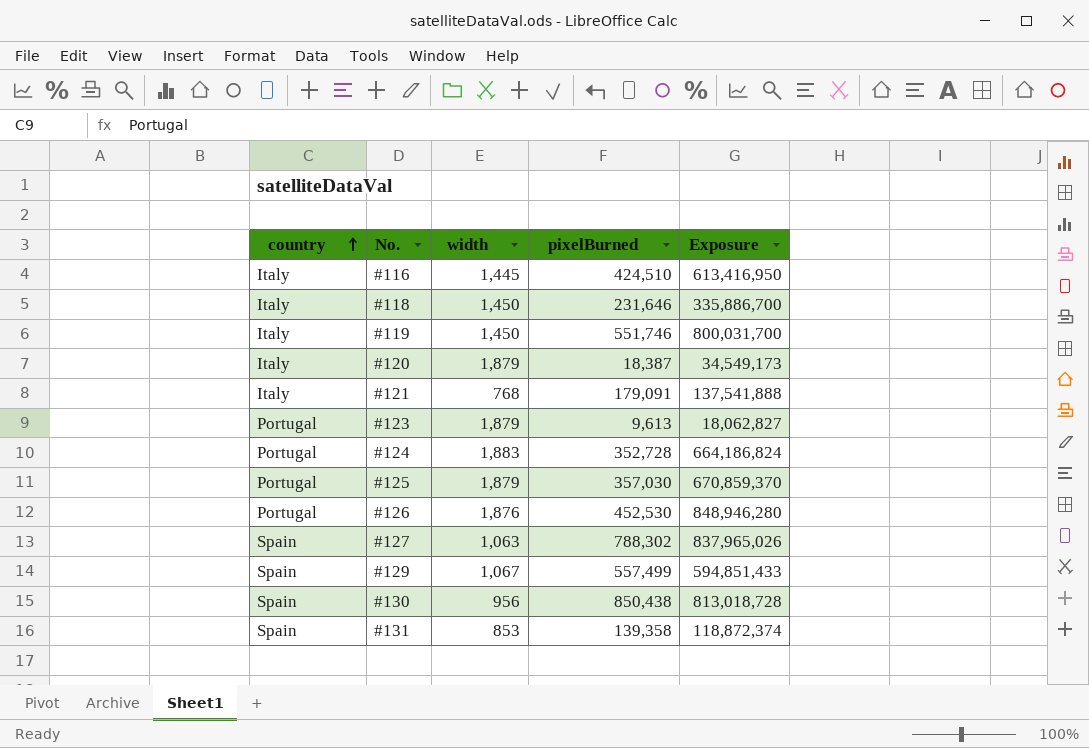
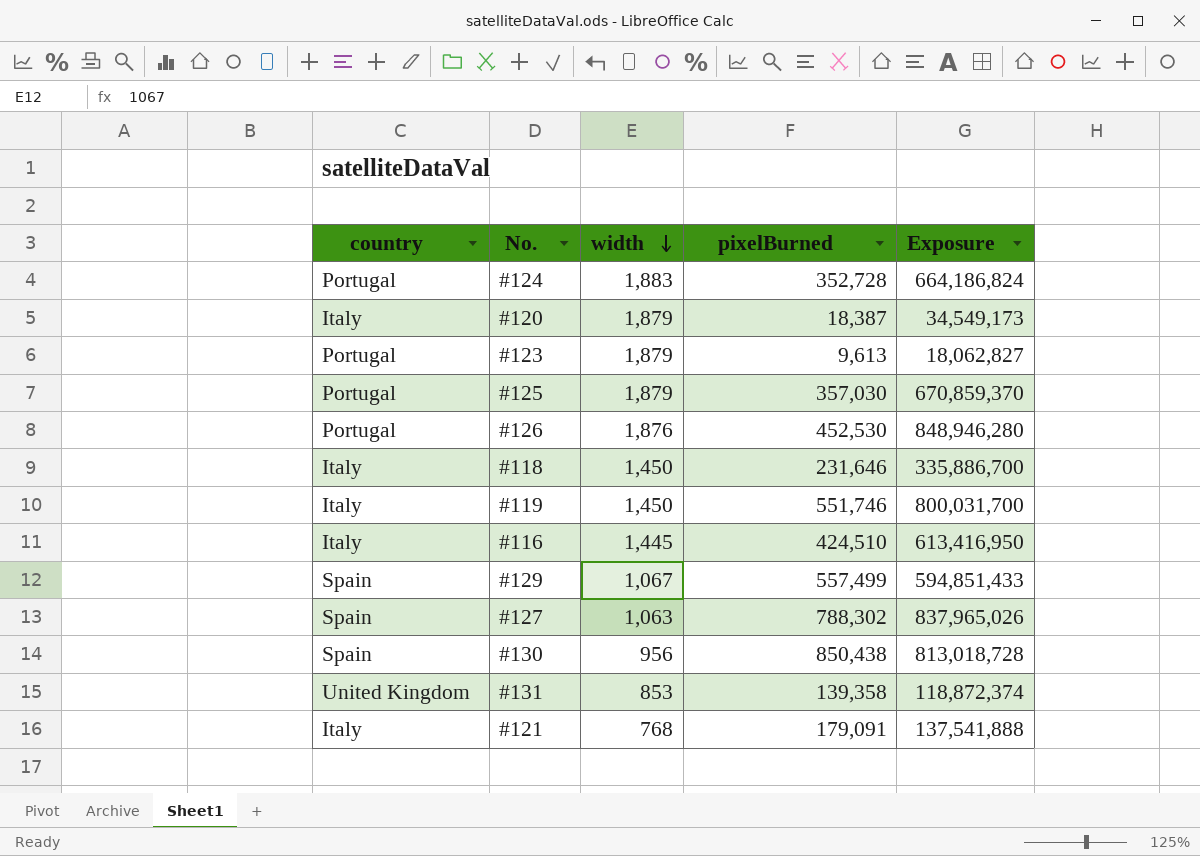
row order: country ascending -> width descending
#131 | country: Spain -> United Kingdom

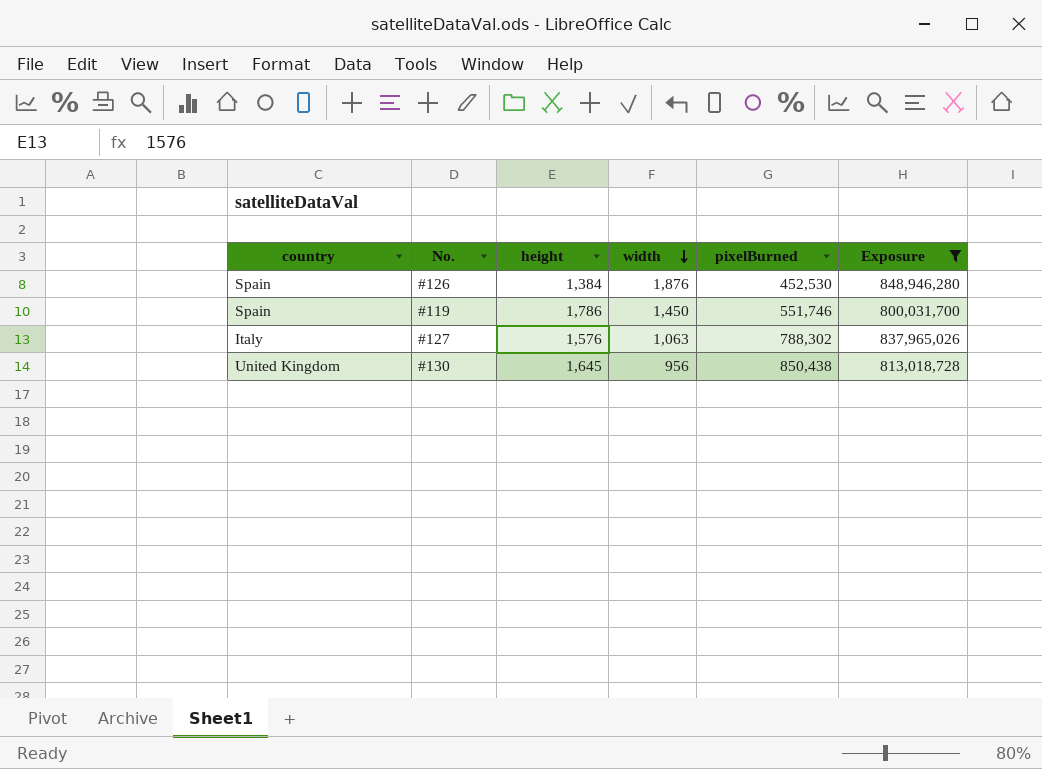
filter: none -> Exposure >= 800,031,700
column height | position: none -> 3
#126 | country: Portugal -> Spain
#119 | country: Italy -> Spain
#127 | country: Spain -> Italy
#130 | country: Spain -> United Kingdom

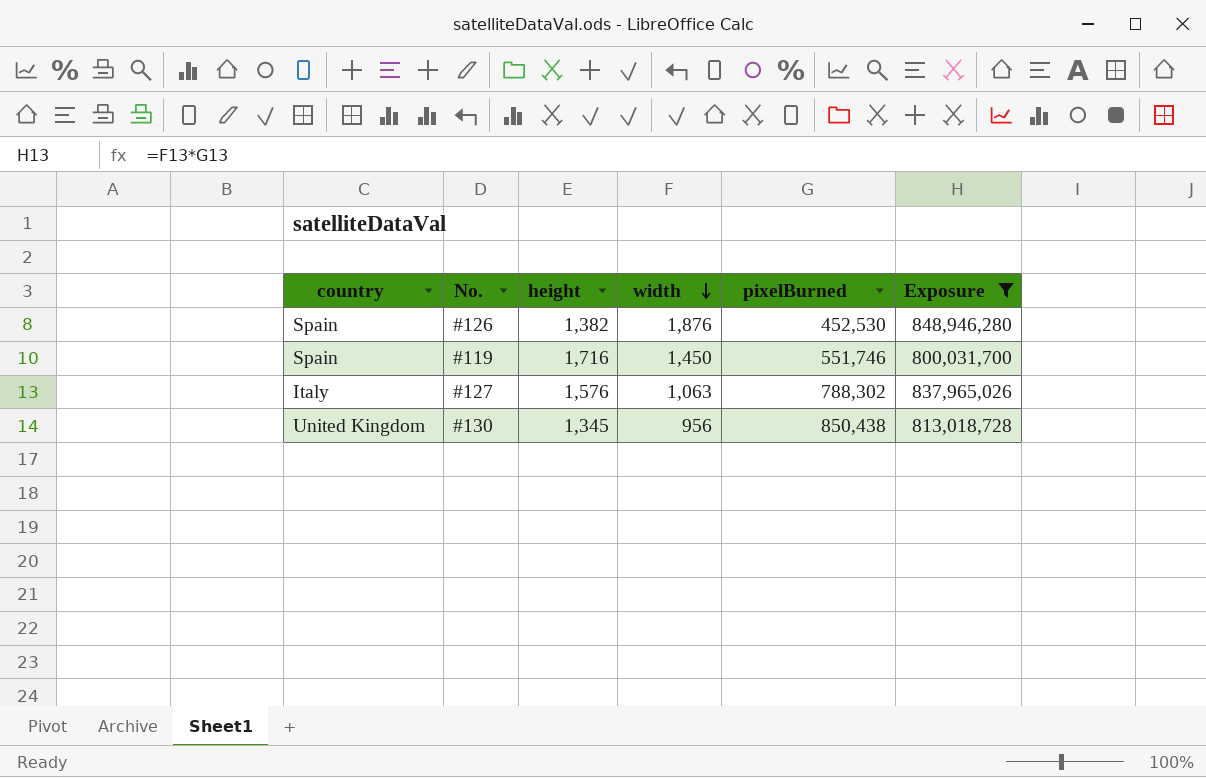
#126 | height: 1,384 -> 1,382
#119 | height: 1,786 -> 1,716
#130 | height: 1,645 -> 1,345

